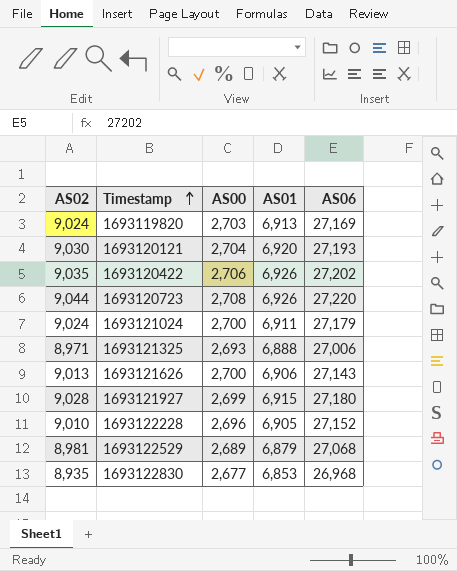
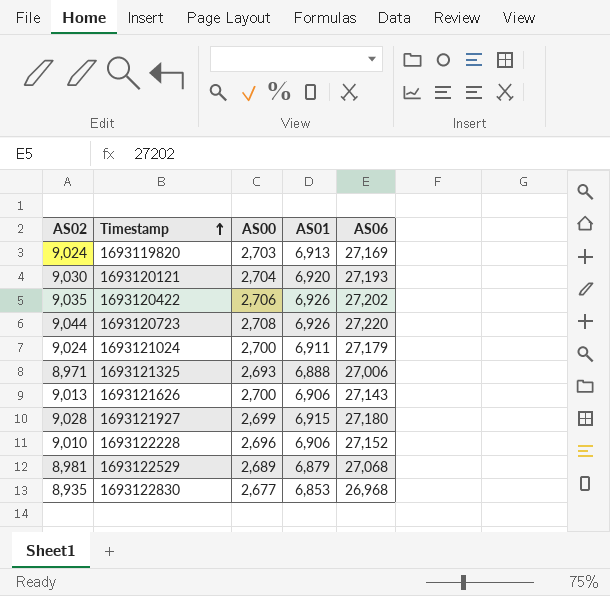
1693122228 | AS01: 6,905 -> 6,906

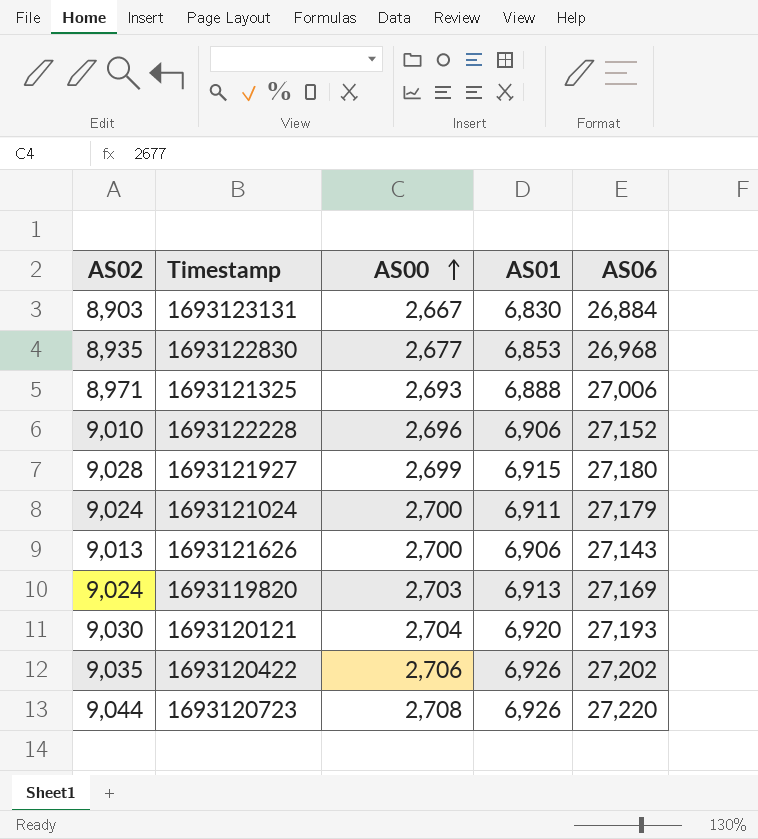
row order: Timestamp ascending -> AS00 ascending
row 1693122529: 8,981 | 2,689 | 6,879 | 27,068 -> none
row 1693123131: none -> 8,903 | 2,667 | 6,830 | 26,884

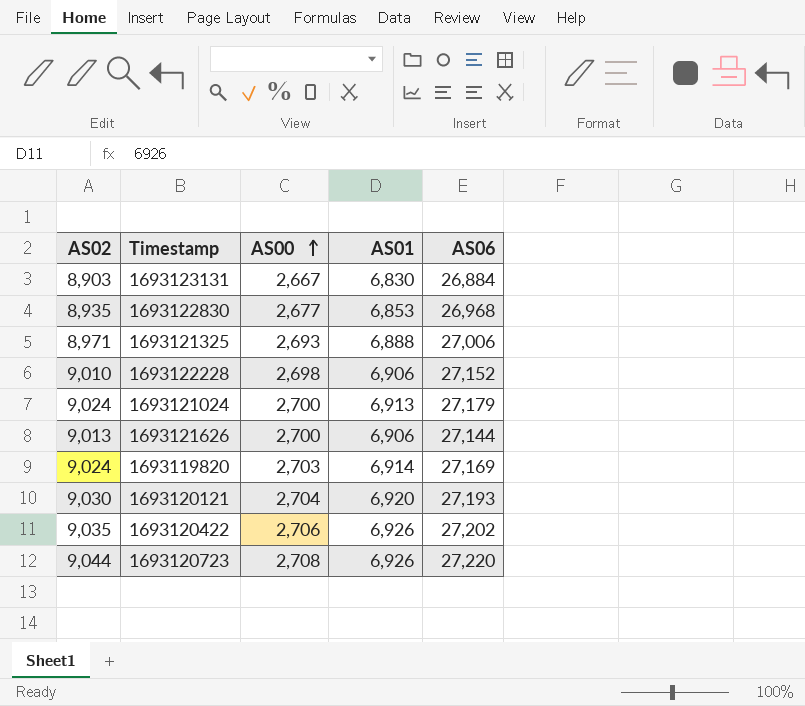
row 1693121927: 9,028 | 2,699 | 6,915 | 27,180 -> none
1693122228 | AS00: 2,696 -> 2,698
1693121024 | AS01: 6,911 -> 6,913
1693121626 | AS06: 27,143 -> 27,144
1693119820 | AS01: 6,913 -> 6,914

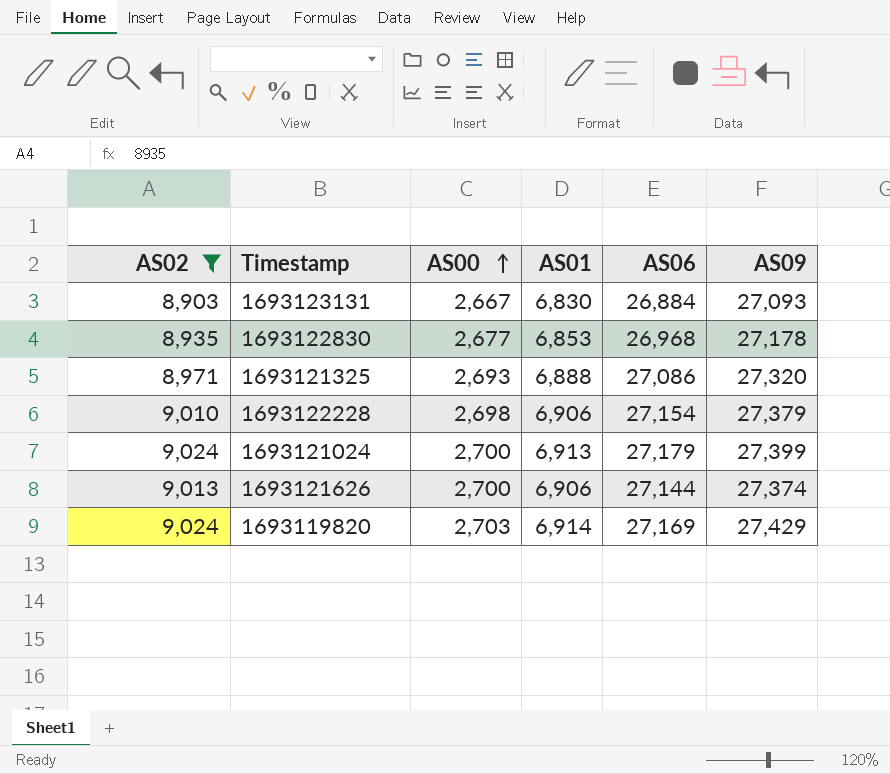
filter: none -> AS02 <= 9,024
column AS09 | position: none -> 6
1693121325 | AS06: 27,006 -> 27,086
1693122228 | AS06: 27,152 -> 27,154

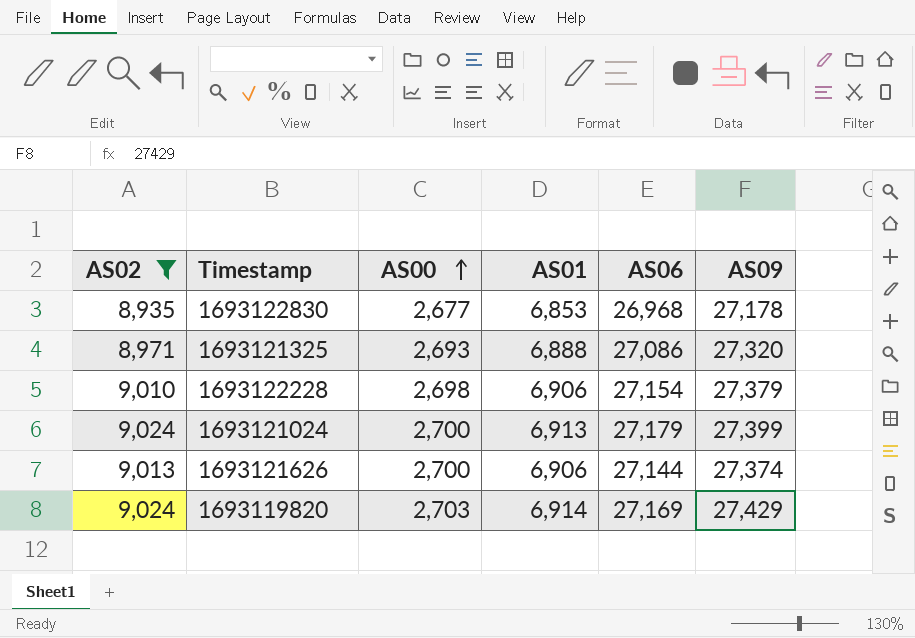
row 1693123131: 8,903 | 2,667 | 6,830 | 26,884 | 27,093 -> none

